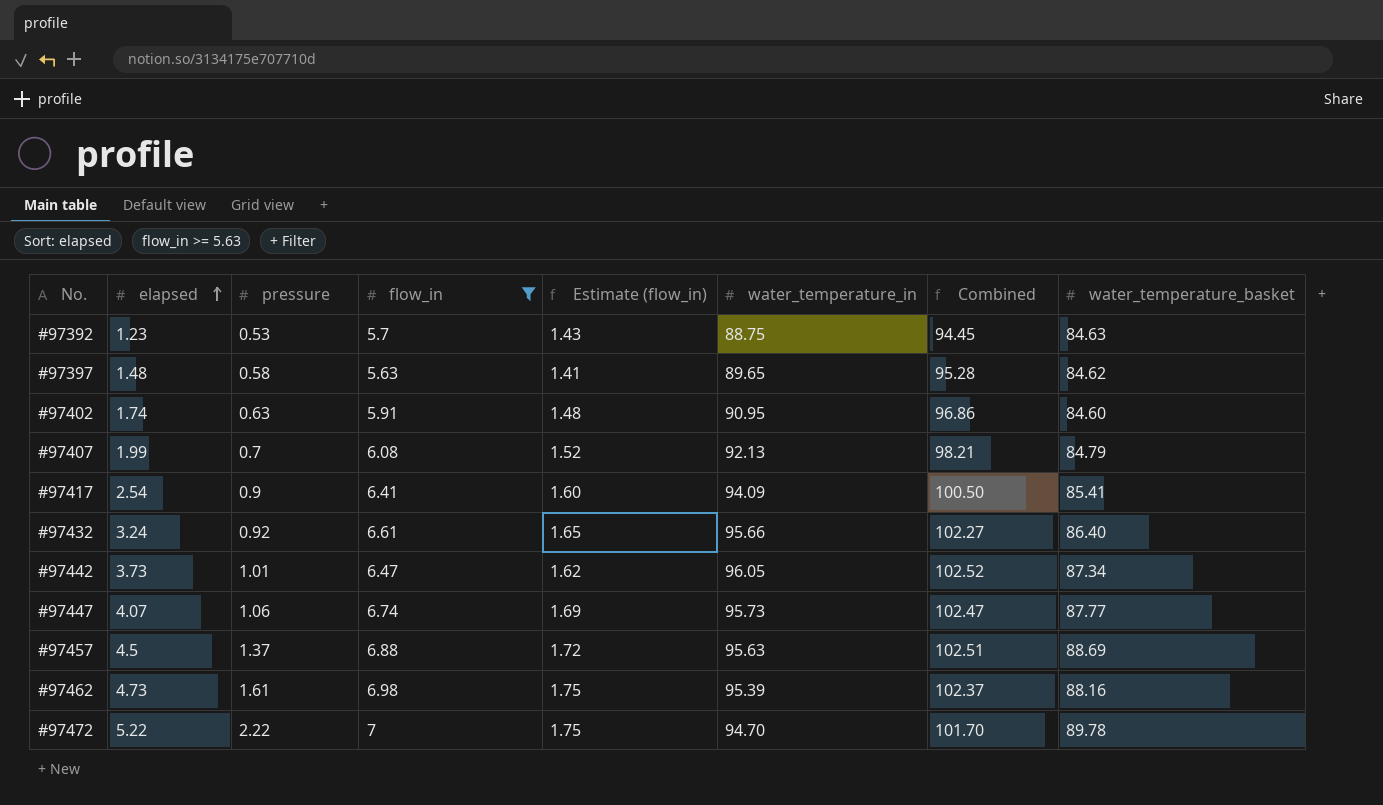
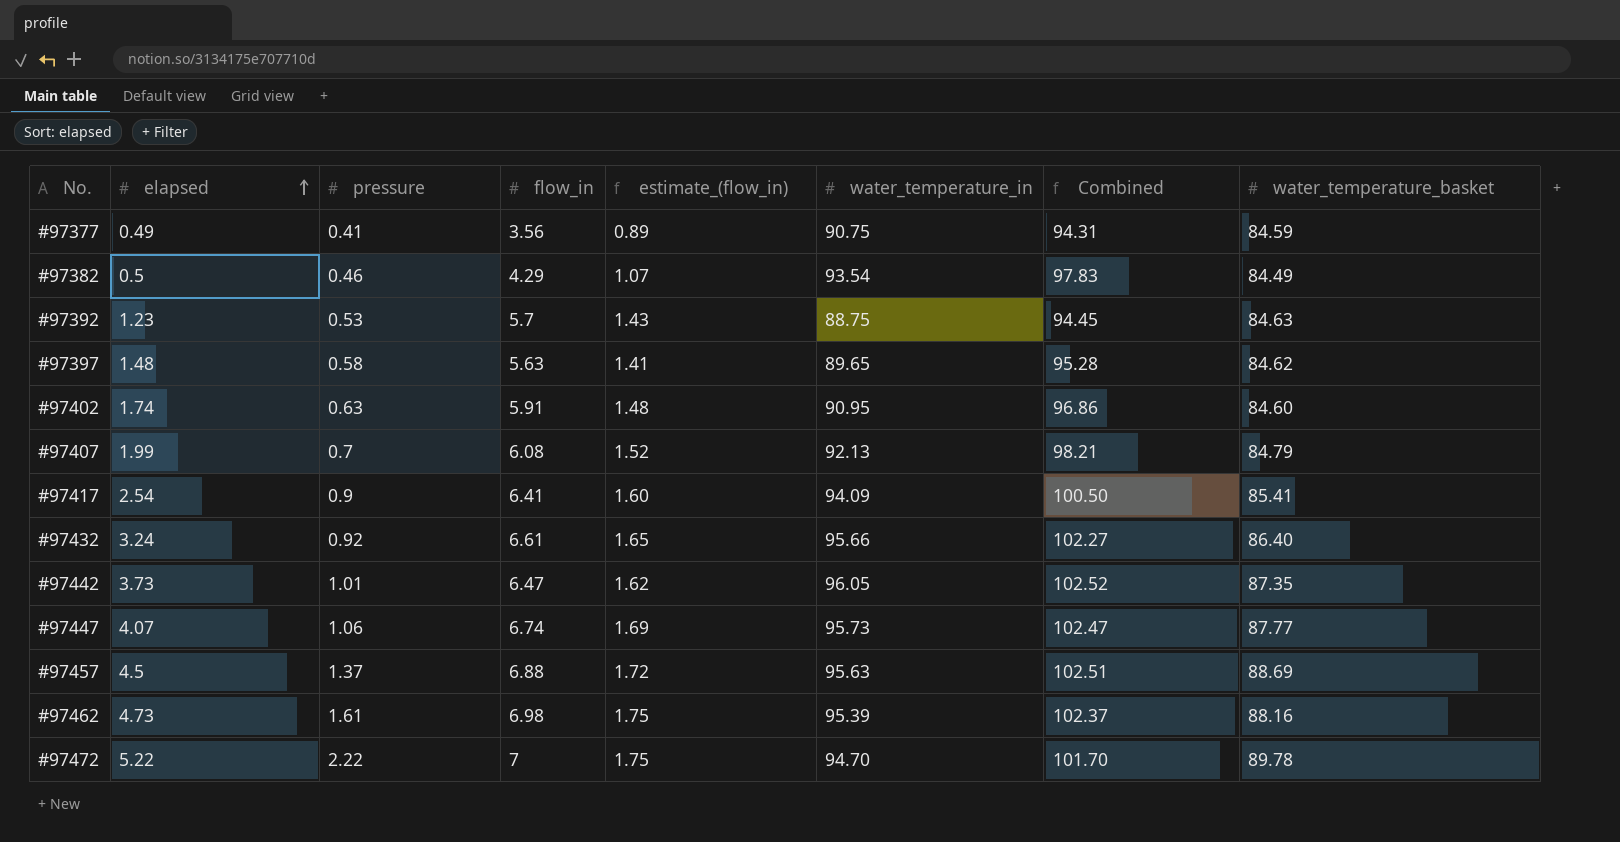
filter: flow_in >= 5.63 -> none
column name: Estimate (flow_in) -> estimate_(flow_in)
#97442 | water_temperature_basket: 87.34 -> 87.35

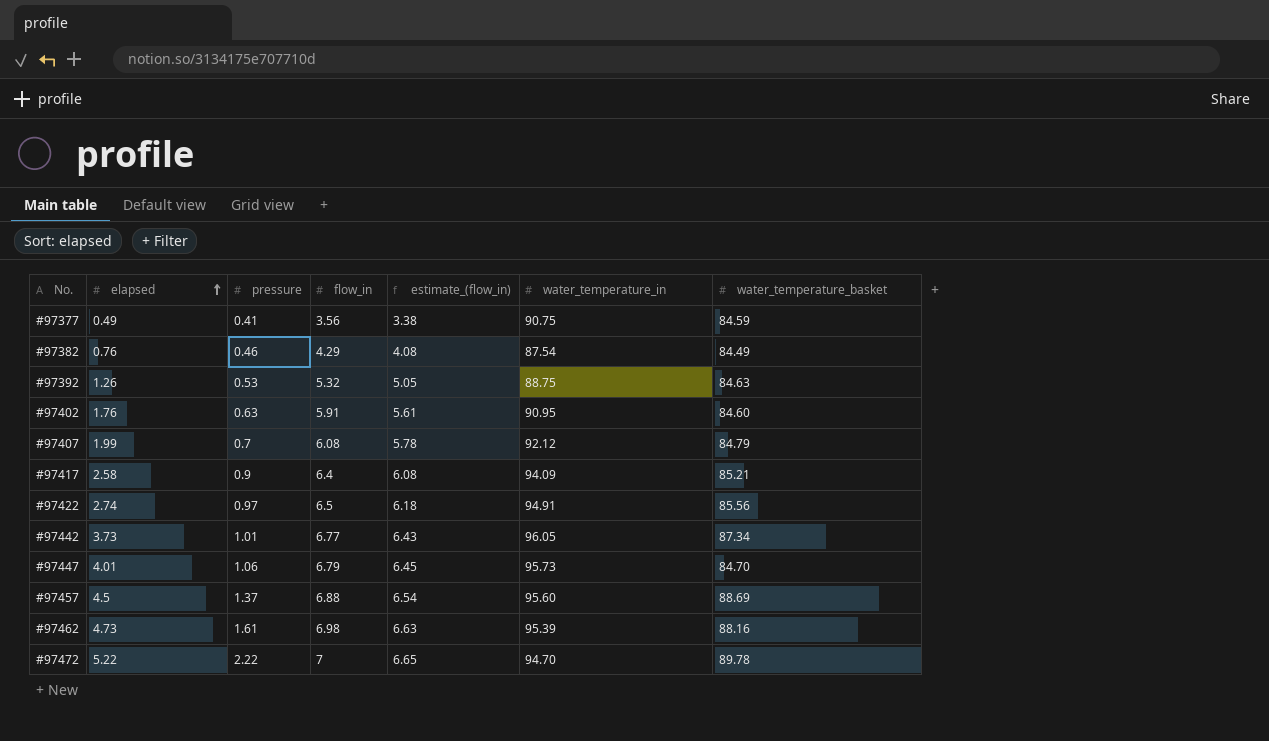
column Combined | formula: [flow_in] + [water_temperature_in] -> none
column estimate_(flow_in) | formula: [flow_in] * 0.25 -> [flow_in] * 0.95
row #97397: 1.48 | 0.58 | 5.63 | 1.41 | 89.65 | 95.28 | 84.62 -> none
row #97432: 3.24 | 0.92 | 6.61 | 1.65 | 95.66 | 102.27 | 86.40 -> none
#97382 | elapsed: 0.5 -> 0.76
#97382 | water_temperature_in: 93.54 -> 87.54
#97392 | elapsed: 1.23 -> 1.26
#97392 | flow_in: 5.7 -> 5.32
#97402 | elapsed: 1.74 -> 1.76
#97407 | water_temperature_in: 92.13 -> 92.12
#97417 | elapsed: 2.54 -> 2.58
#97417 | flow_in: 6.41 -> 6.4
#97417 | water_temperature_basket: 85.41 -> 85.21
row #97422: none -> 2.74 | 0.97 | 6.5 | 6.18 | 94.91 | 85.56
#97442 | flow_in: 6.47 -> 6.77
#97442 | water_temperature_basket: 87.35 -> 87.34
#97447 | elapsed: 4.07 -> 4.01
#97447 | flow_in: 6.74 -> 6.79
#97447 | water_temperature_basket: 87.77 -> 84.70
#97457 | water_temperature_in: 95.63 -> 95.60

